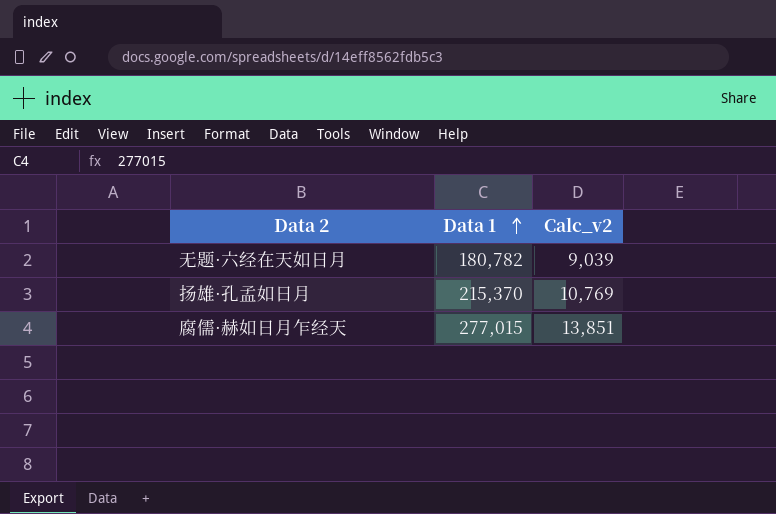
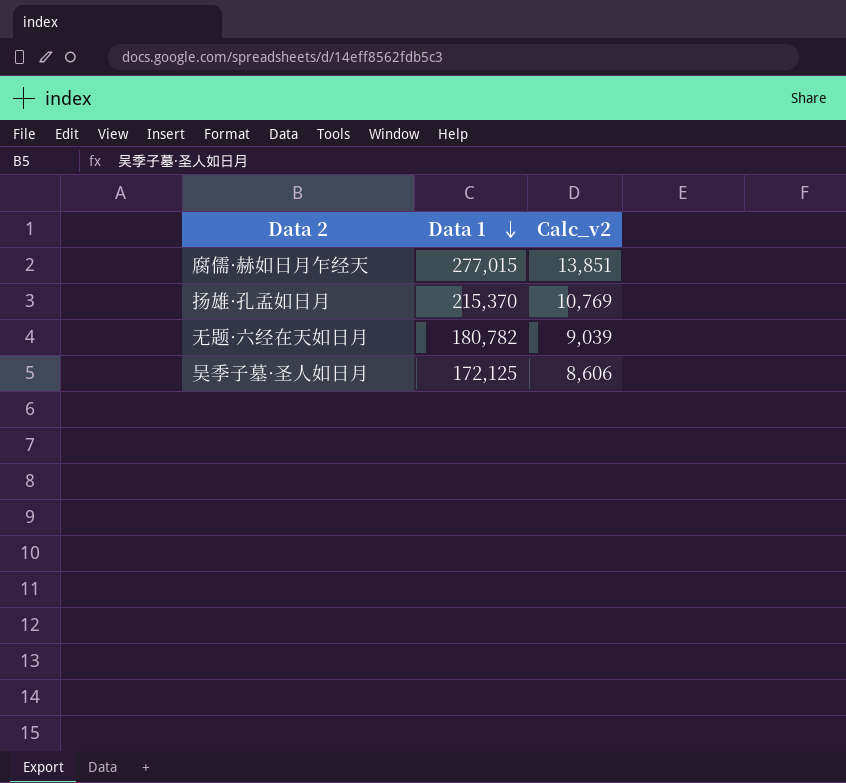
row order: Data 1 ascending -> Data 1 descending
row 吴季子墓·圣人如日月: none -> 172,125 | 8,606

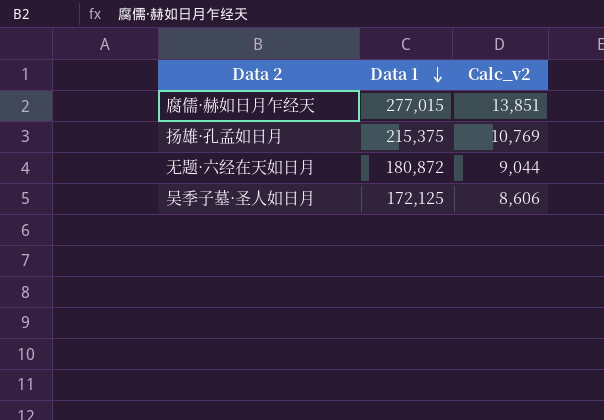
扬雄·孔孟如日月 | Data 1: 215,370 -> 215,375
无题·六经在天如日月 | Data 1: 180,782 -> 180,872
无题·六经在天如日月 | Calc_v2: 9,039 -> 9,044

